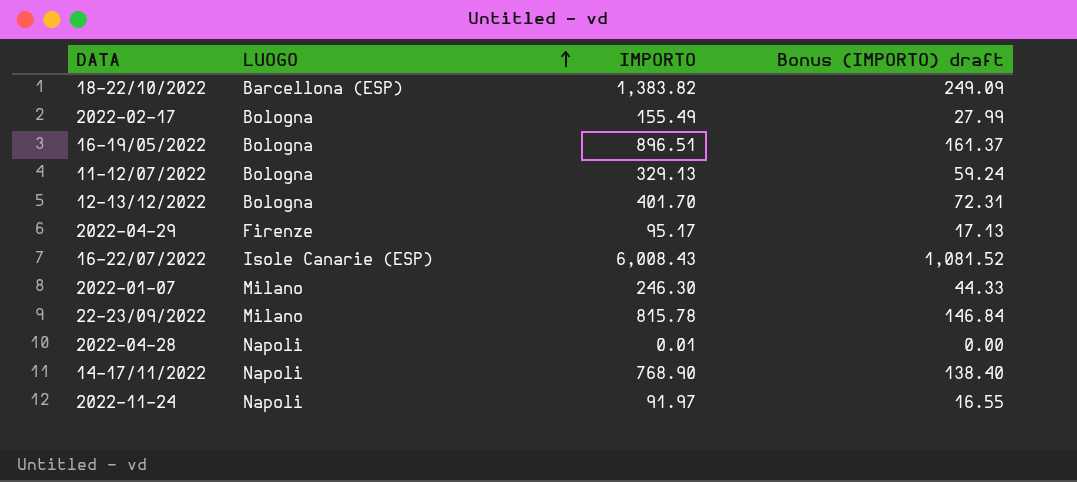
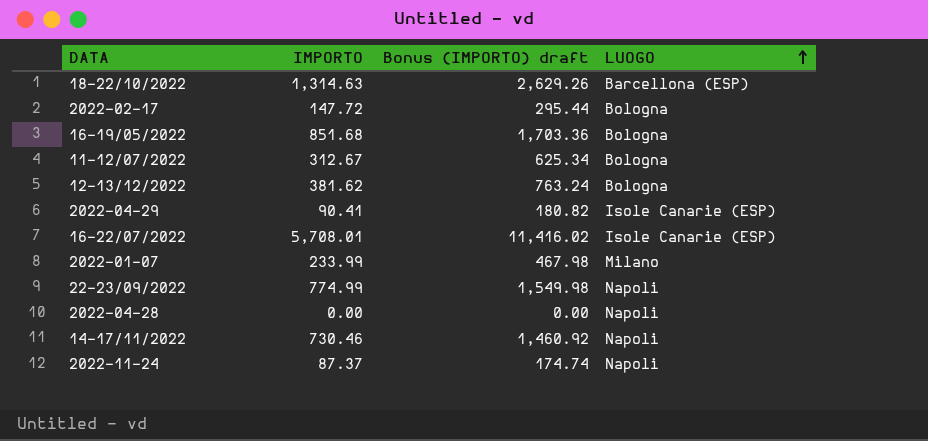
column Bonus (IMPORTO) draft | formula: [IMPORTO] * 0.18 -> [IMPORTO] * 2
column LUOGO | position: 2 -> 4
18-22/10/2022 | IMPORTO: 1,383.82 -> 1,314.63
2022-02-17 | IMPORTO: 155.49 -> 147.72
16-19/05/2022 | IMPORTO: 896.51 -> 851.68
11-12/07/2022 | IMPORTO: 329.13 -> 312.67
12-13/12/2022 | IMPORTO: 401.70 -> 381.62
2022-04-29 | IMPORTO: 95.17 -> 90.41
2022-04-29 | LUOGO: Firenze -> Isole Canarie (ESP)
16-22/07/2022 | IMPORTO: 6,008.43 -> 5,708.01
2022-01-07 | IMPORTO: 246.30 -> 233.99
22-23/09/2022 | IMPORTO: 815.78 -> 774.99
22-23/09/2022 | LUOGO: Milano -> Napoli
2022-04-28 | IMPORTO: 0.01 -> 0.00
14-17/11/2022 | IMPORTO: 768.90 -> 730.46
2022-11-24 | IMPORTO: 91.97 -> 87.37

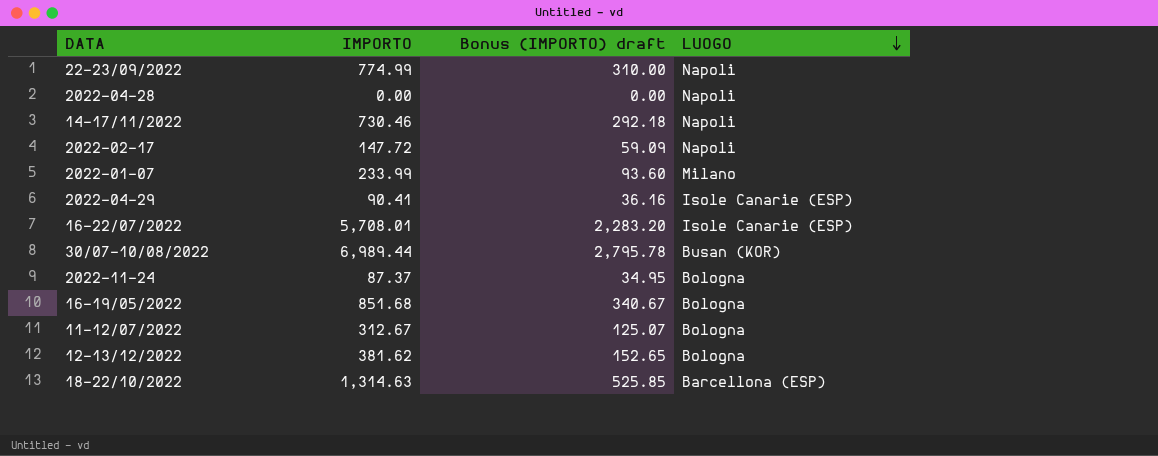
row order: LUOGO ascending -> LUOGO descending
column Bonus (IMPORTO) draft | formula: [IMPORTO] * 2 -> [IMPORTO] * 0.4
2022-02-17 | LUOGO: Bologna -> Napoli
row 30/07-10/08/2022: none -> 6,989.44 | 2,795.78 | Busan (KOR)
2022-11-24 | LUOGO: Napoli -> Bologna

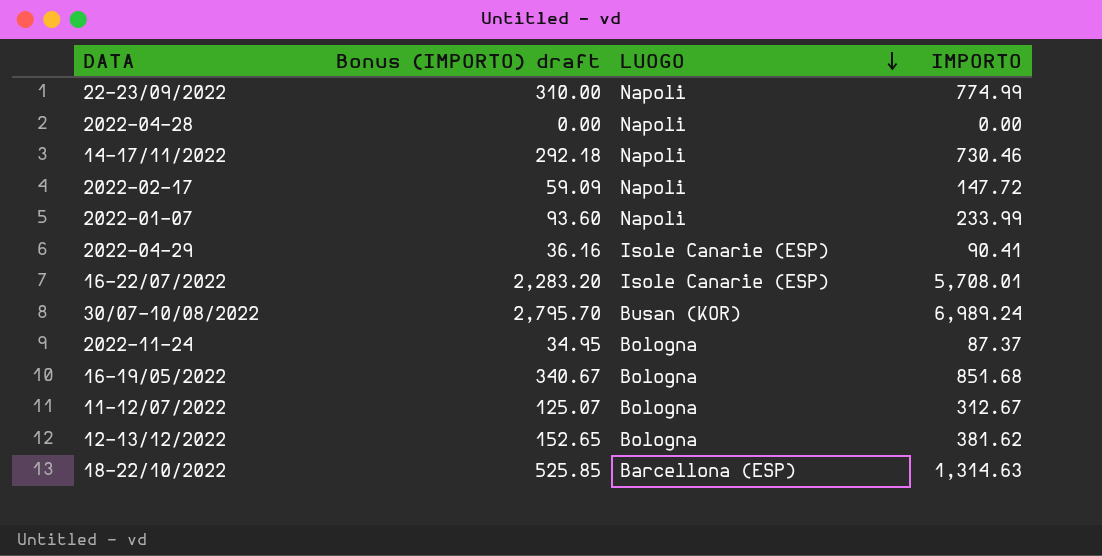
column IMPORTO | position: 2 -> 4
2022-01-07 | LUOGO: Milano -> Napoli
30/07-10/08/2022 | Bonus (IMPORTO) draft: 2,795.78 -> 2,795.70
30/07-10/08/2022 | IMPORTO: 6,989.44 -> 6,989.24

